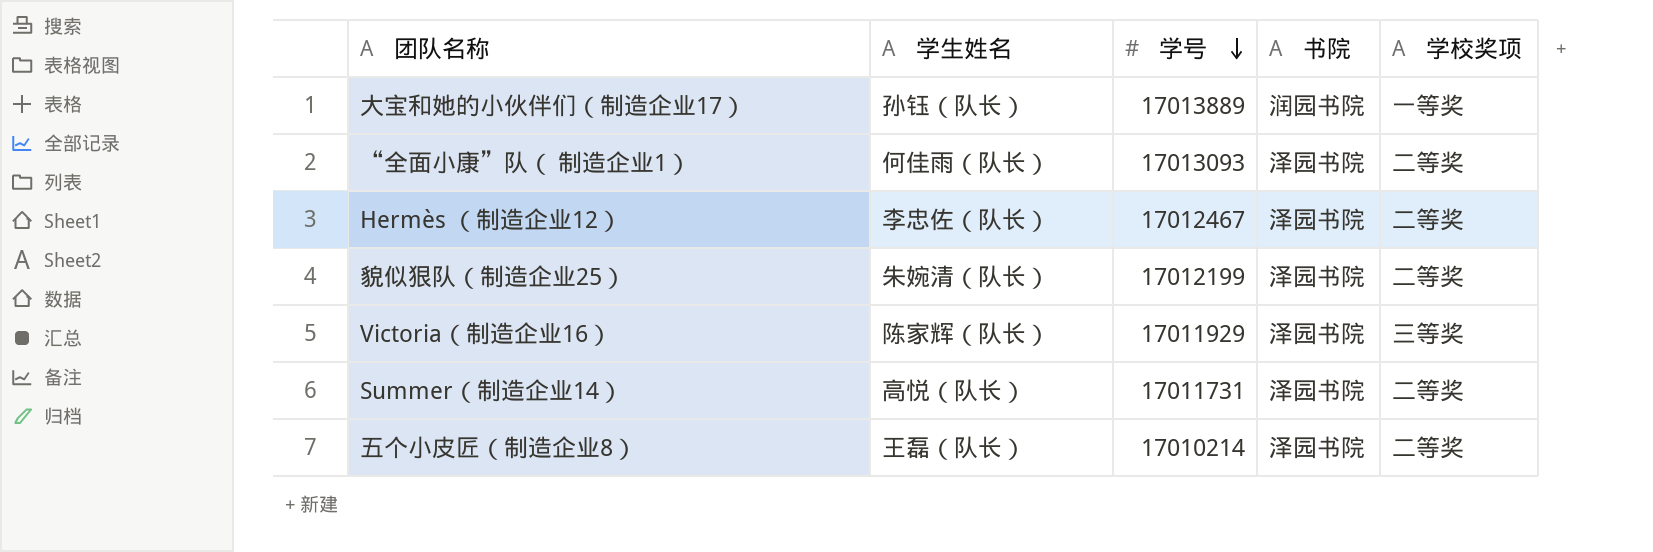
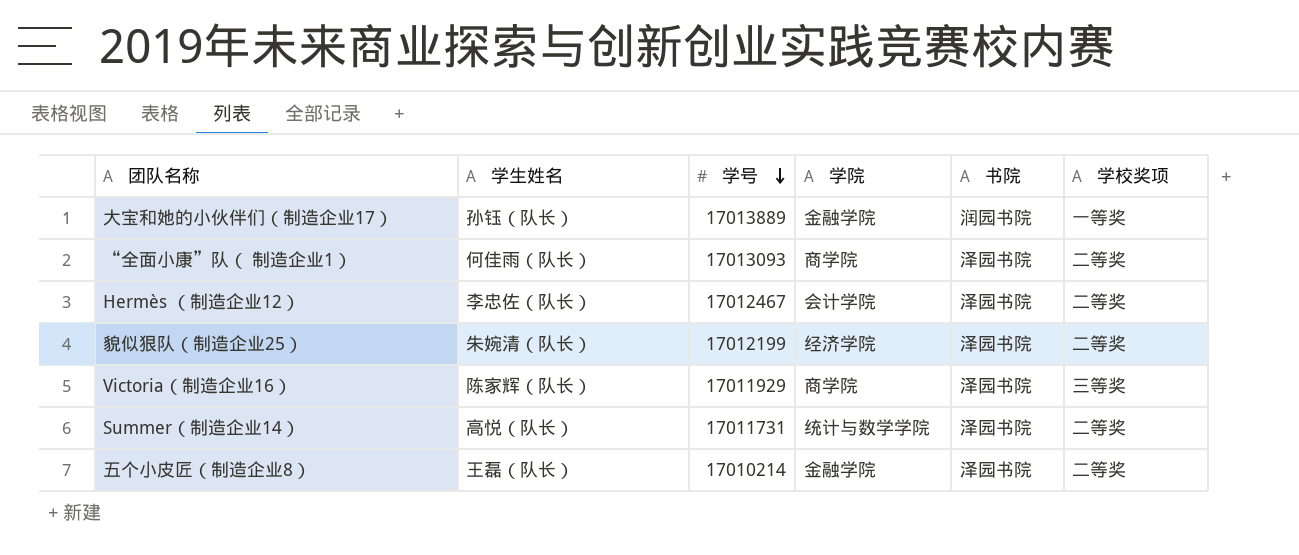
column 学院 | position: none -> 4

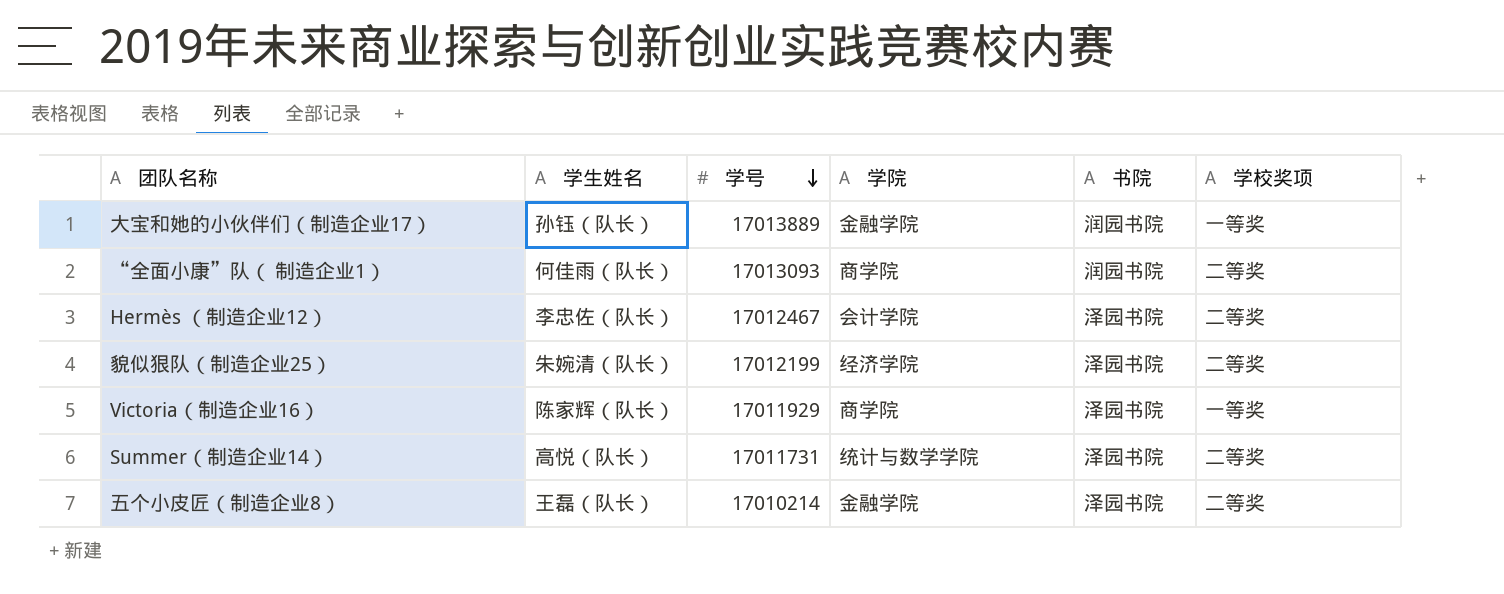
“全面小康”队（ 制造企业1） | 书院: 泽园书院 -> 润园书院
Victoria（制造企业16） | 学校奖项: 三等奖 -> 一等奖

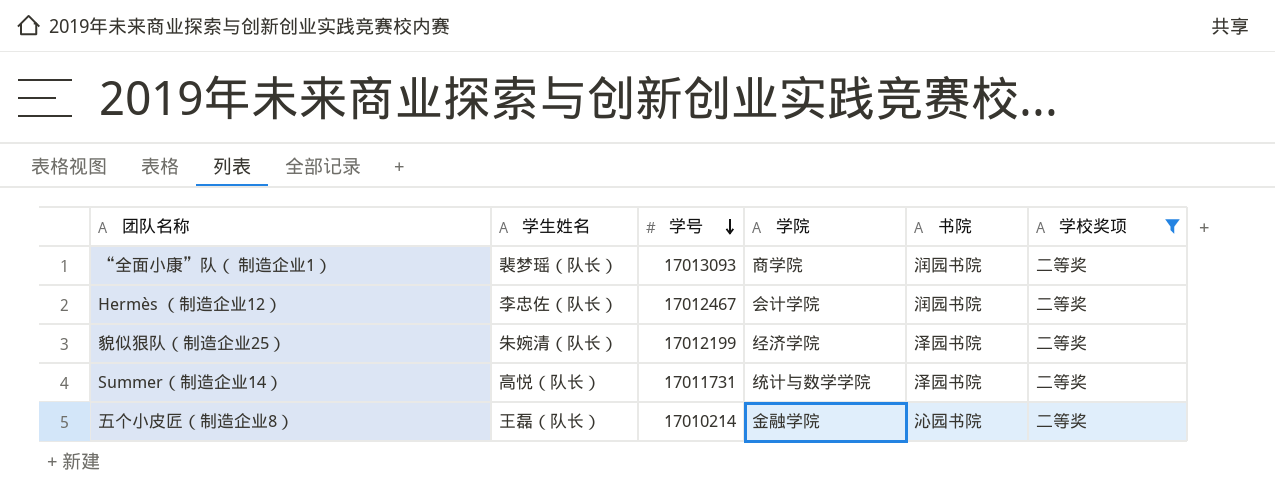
filter: none -> 学校奖项 = 二等奖
“全面小康”队（ 制造企业1） | 学生姓名: 何佳雨（队长） -> 裴梦瑶（队长）
Hermès （制造企业12） | 书院: 泽园书院 -> 润园书院
五个小皮匠（制造企业8） | 书院: 泽园书院 -> 沁园书院

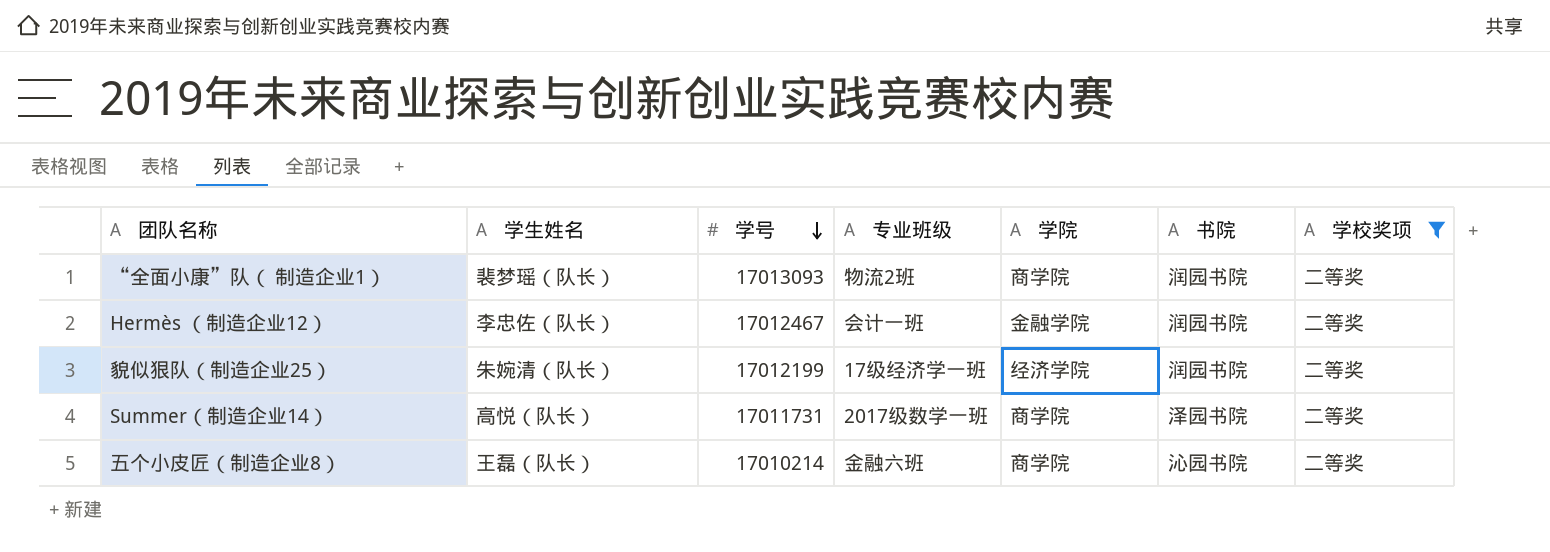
column 专业班级 | position: none -> 4
Hermès （制造企业12） | 学院: 会计学院 -> 金融学院
貌似狠队（制造企业25） | 书院: 泽园书院 -> 润园书院
Summer（制造企业14） | 学院: 统计与数学学院 -> 商学院
五个小皮匠（制造企业8） | 学院: 金融学院 -> 商学院

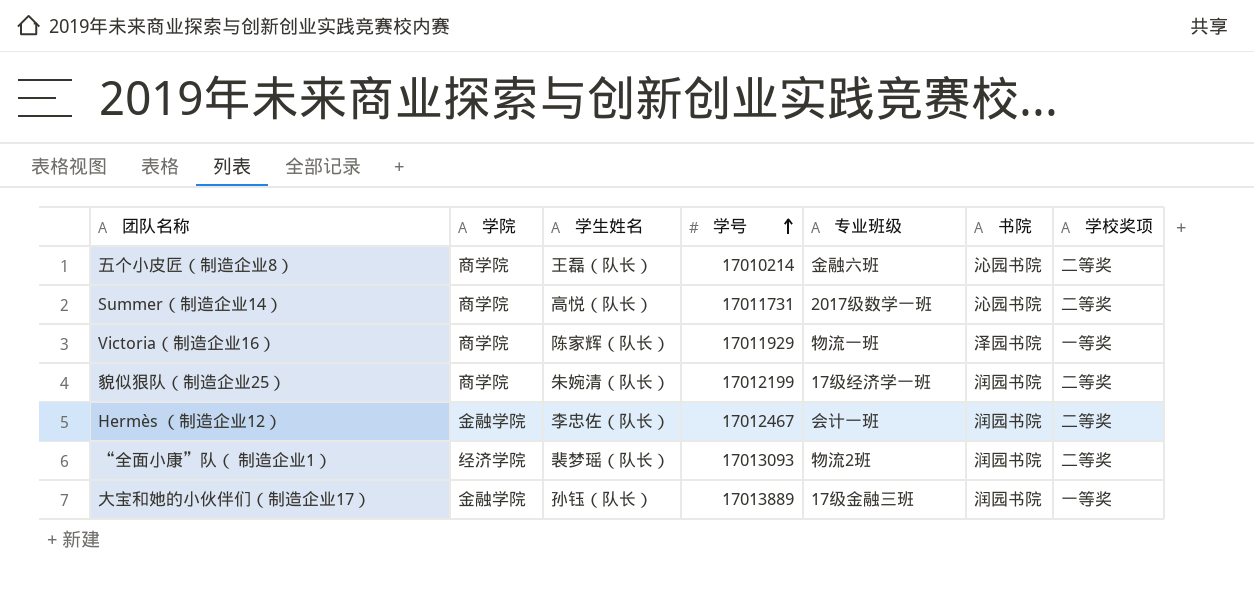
filter: 学校奖项 = 二等奖 -> none
row order: 学号 descending -> 学号 ascending
column 学院 | position: 5 -> 2
Summer（制造企业14） | 书院: 泽园书院 -> 沁园书院
貌似狠队（制造企业25） | 学院: 经济学院 -> 商学院
“全面小康”队（ 制造企业1） | 学院: 商学院 -> 经济学院

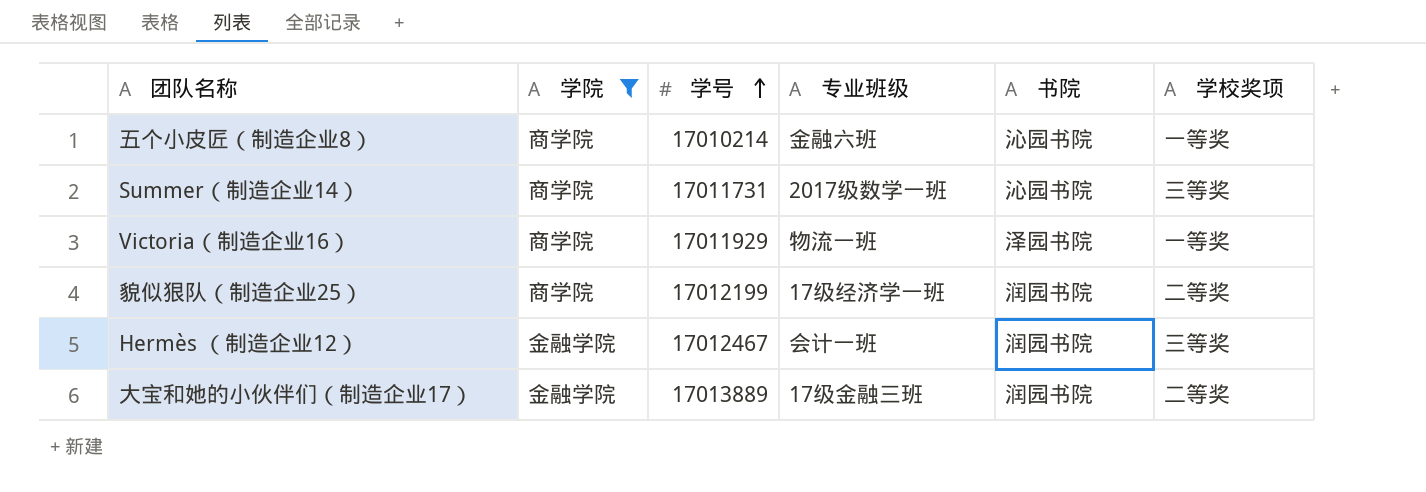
filter: none -> 学院 != 经济学院
column 学生姓名 | position: 3 -> none
五个小皮匠（制造企业8） | 学校奖项: 二等奖 -> 一等奖
Summer（制造企业14） | 学校奖项: 二等奖 -> 三等奖
Hermès （制造企业12） | 学校奖项: 二等奖 -> 三等奖
大宝和她的小伙伴们（制造企业17） | 学校奖项: 一等奖 -> 二等奖

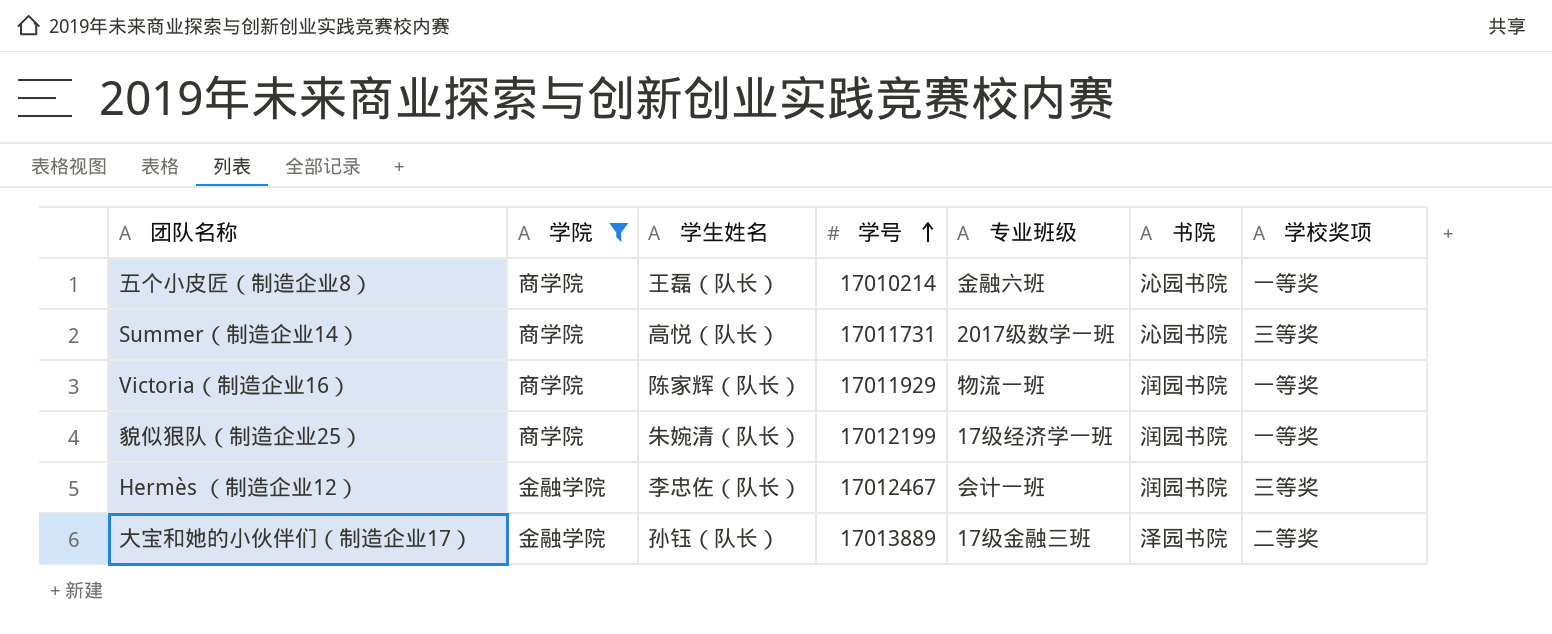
column 学生姓名 | position: none -> 3
Victoria（制造企业16） | 书院: 泽园书院 -> 润园书院
貌似狠队（制造企业25） | 学校奖项: 二等奖 -> 一等奖
大宝和她的小伙伴们（制造企业17） | 书院: 润园书院 -> 泽园书院

